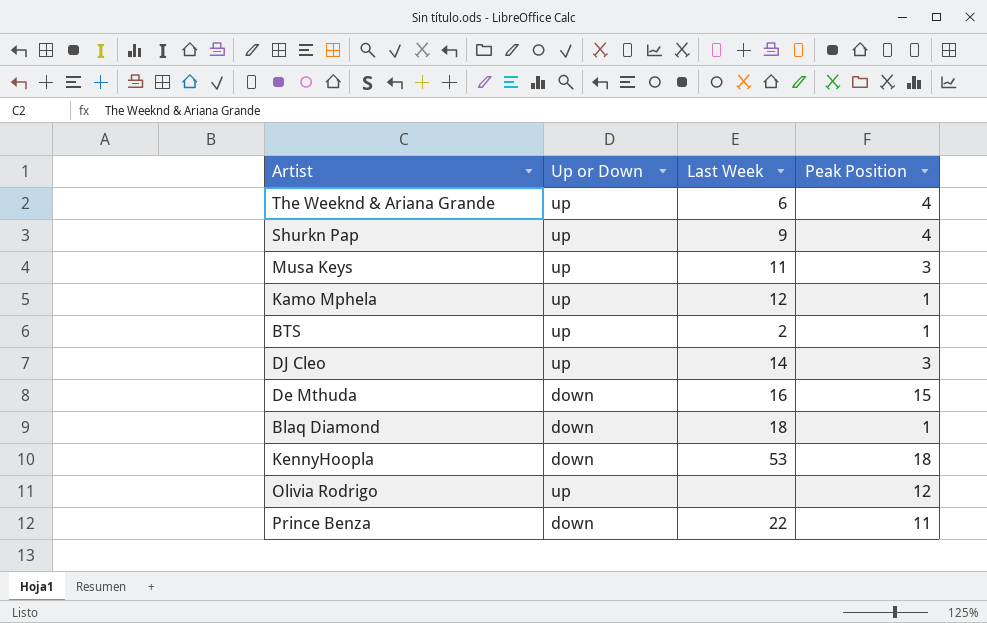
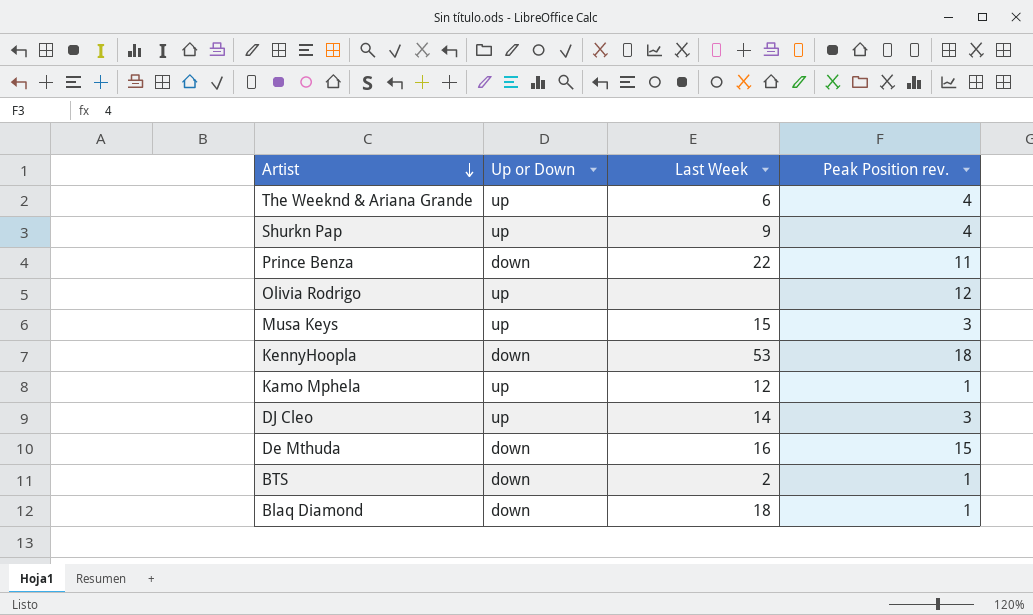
row order: none -> Artist descending
column name: Peak Position -> Peak Position rev.
Musa Keys | Last Week: 11 -> 15
BTS | Up or Down: up -> down

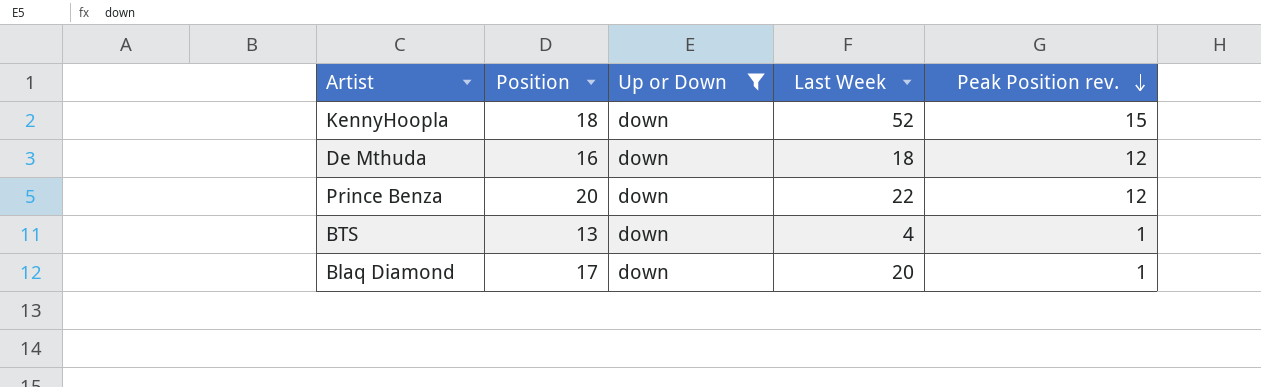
filter: none -> Up or Down = down
row order: Artist descending -> Peak Position rev. descending
column Position | position: none -> 2
KennyHoopla | Last Week: 53 -> 52
KennyHoopla | Peak Position rev.: 18 -> 15
De Mthuda | Last Week: 16 -> 18
De Mthuda | Peak Position rev.: 15 -> 12
Prince Benza | Peak Position rev.: 11 -> 12
BTS | Last Week: 2 -> 4
Blaq Diamond | Last Week: 18 -> 20

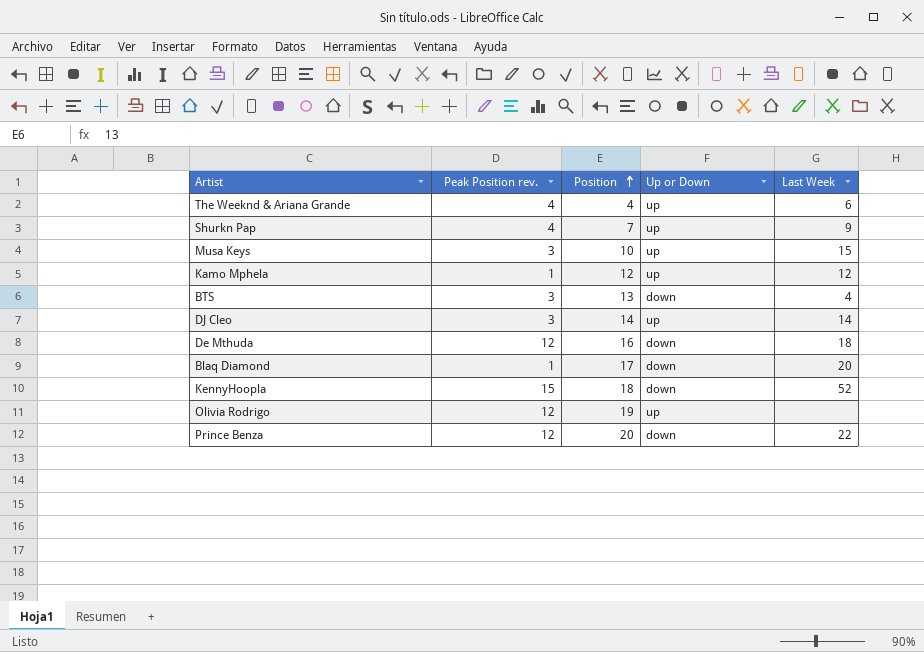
filter: Up or Down = down -> none
row order: Peak Position rev. descending -> Position ascending
column Peak Position rev. | position: 5 -> 2
BTS | Peak Position rev.: 1 -> 3

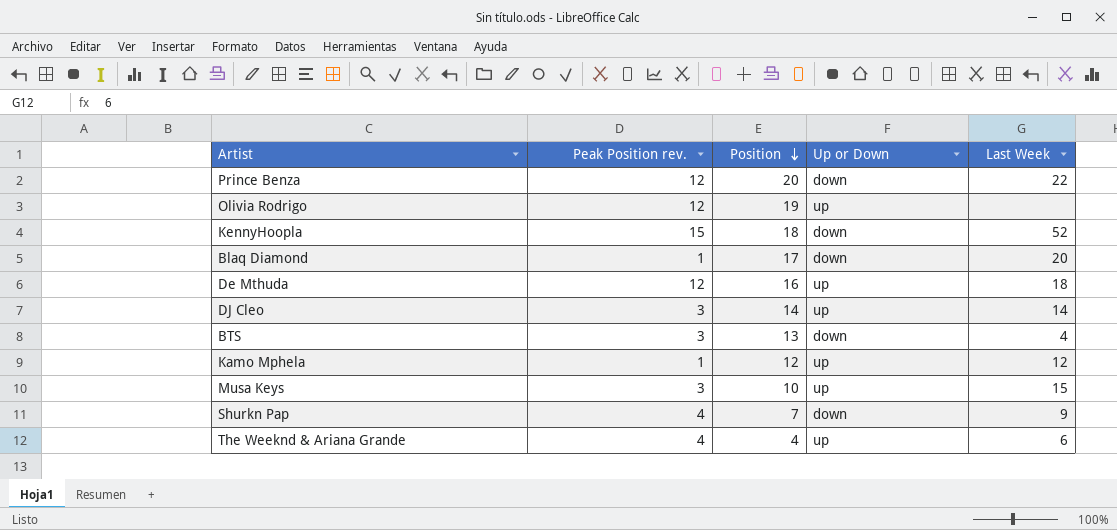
row order: Position ascending -> Position descending
De Mthuda | Up or Down: down -> up
Shurkn Pap | Up or Down: up -> down

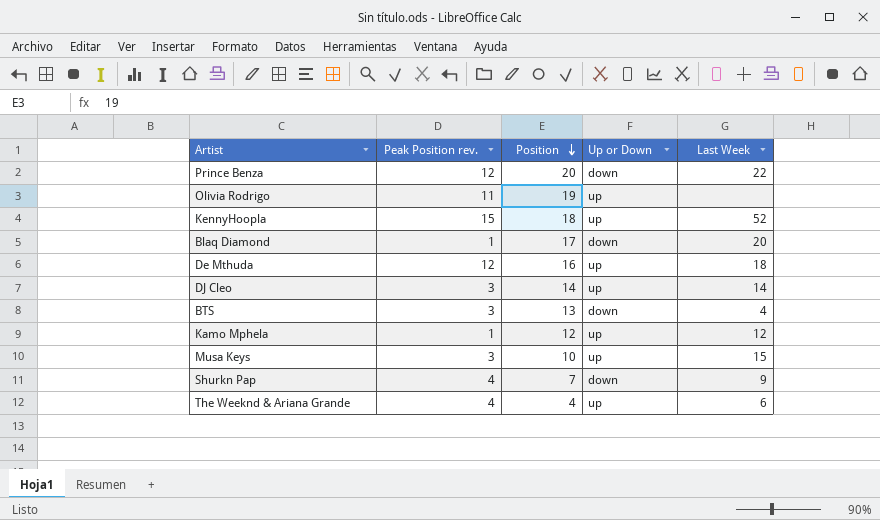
Olivia Rodrigo | Peak Position rev.: 12 -> 11
KennyHoopla | Up or Down: down -> up

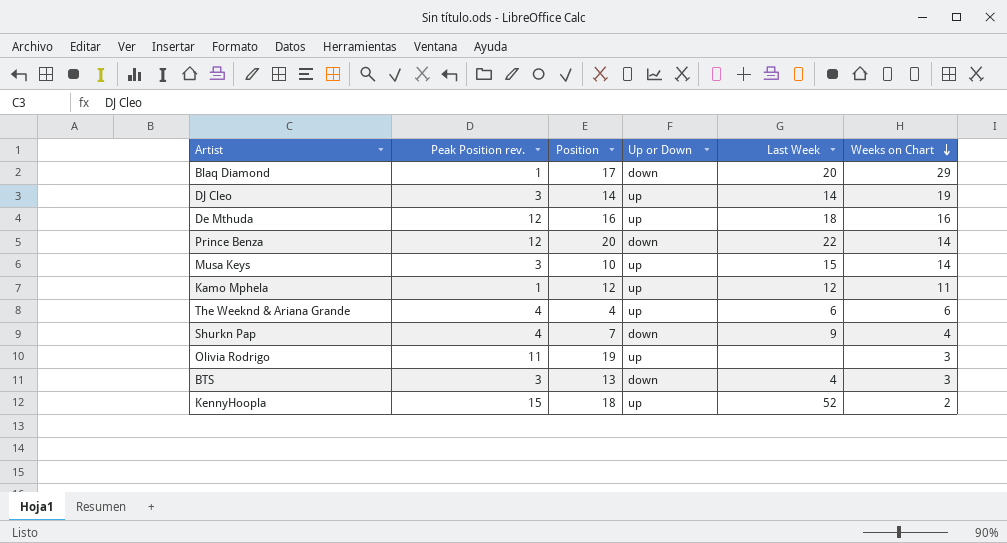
row order: Position descending -> Weeks on Chart descending
column Weeks on Chart | position: none -> 6

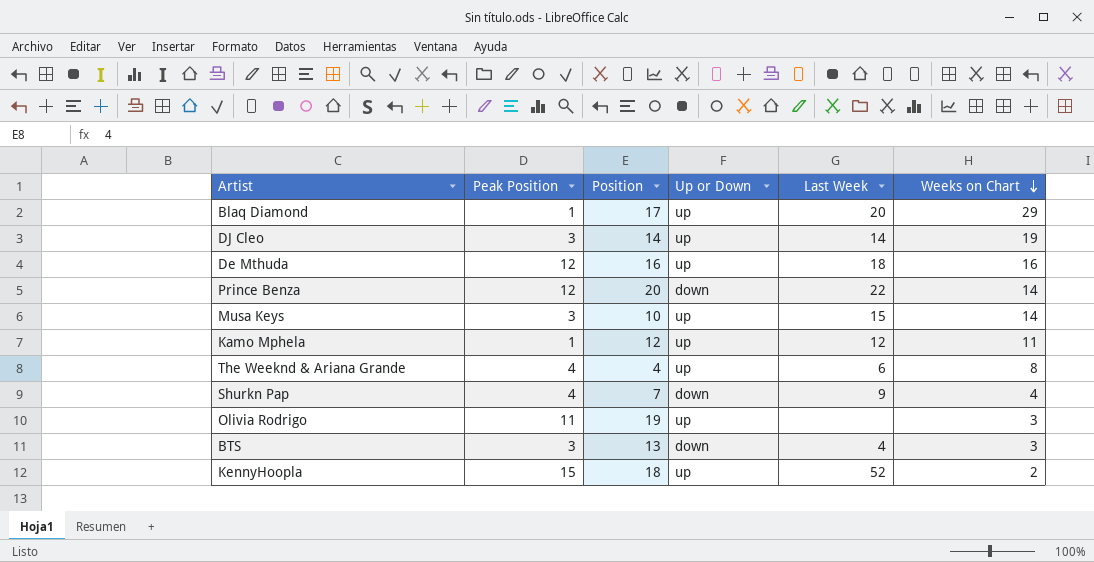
column name: Peak Position rev. -> Peak Position
Blaq Diamond | Up or Down: down -> up
The Weeknd & Ariana Grande | Weeks on Chart: 6 -> 8

